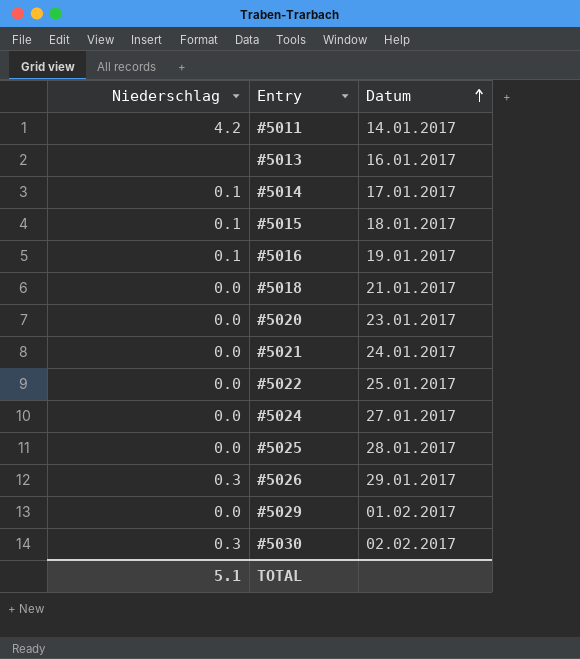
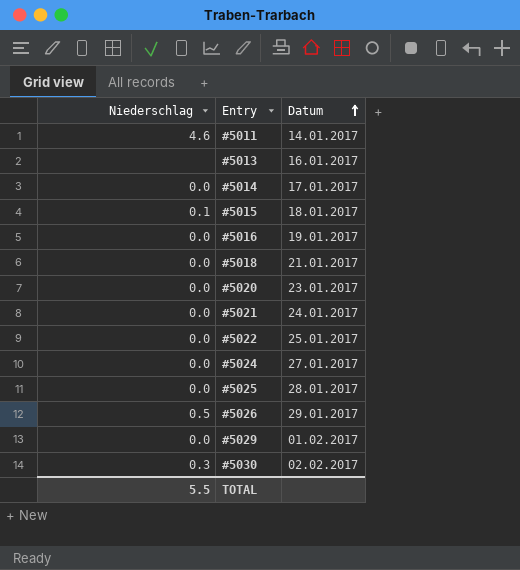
#5011 | Niederschlag: 4.2 -> 4.6
#5014 | Niederschlag: 0.1 -> 0.0
#5016 | Niederschlag: 0.1 -> 0.0
#5026 | Niederschlag: 0.3 -> 0.5
TOTAL | Niederschlag: 5.1 -> 5.5

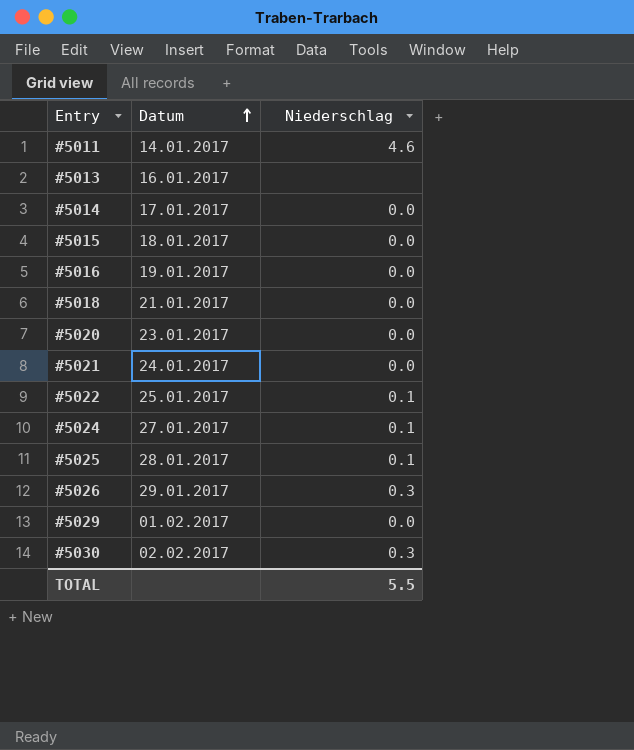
column Niederschlag | position: 1 -> 3
#5015 | Niederschlag: 0.1 -> 0.0
#5022 | Niederschlag: 0.0 -> 0.1
#5024 | Niederschlag: 0.0 -> 0.1
#5025 | Niederschlag: 0.0 -> 0.1
#5026 | Niederschlag: 0.5 -> 0.3

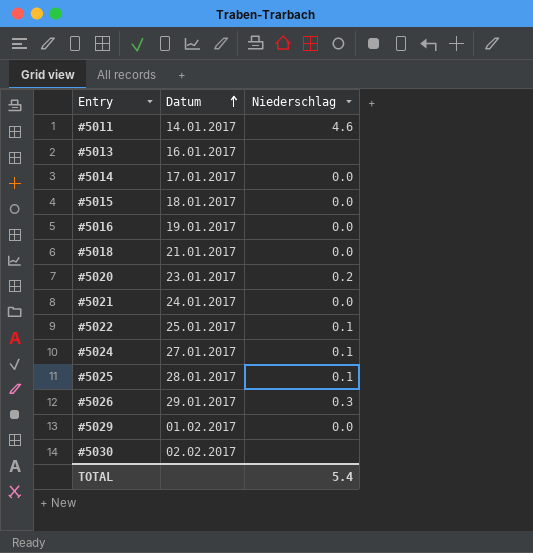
#5020 | Niederschlag: 0.0 -> 0.2
#5030 | Niederschlag: 0.3 -> none
TOTAL | Niederschlag: 5.5 -> 5.4

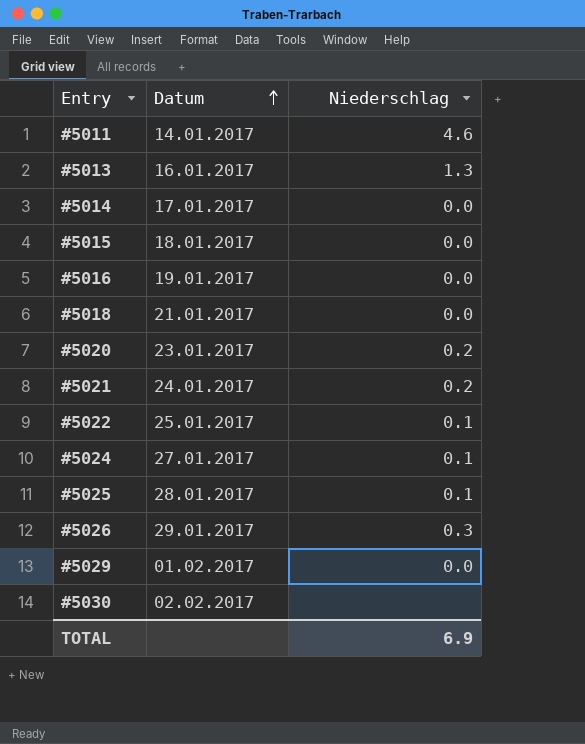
#5013 | Niederschlag: none -> 1.3
#5021 | Niederschlag: 0.0 -> 0.2
TOTAL | Niederschlag: 5.4 -> 6.9

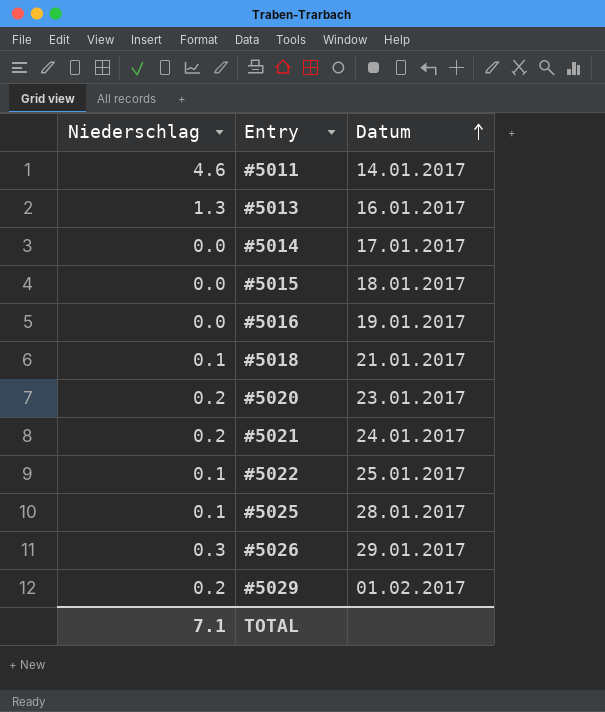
column Niederschlag | position: 3 -> 1
row #5024: 27.01.2017 | 0.1 -> none
row #5030: 02.02.2017 | none -> none
#5018 | Niederschlag: 0.0 -> 0.1
#5029 | Niederschlag: 0.0 -> 0.2
TOTAL | Niederschlag: 6.9 -> 7.1

